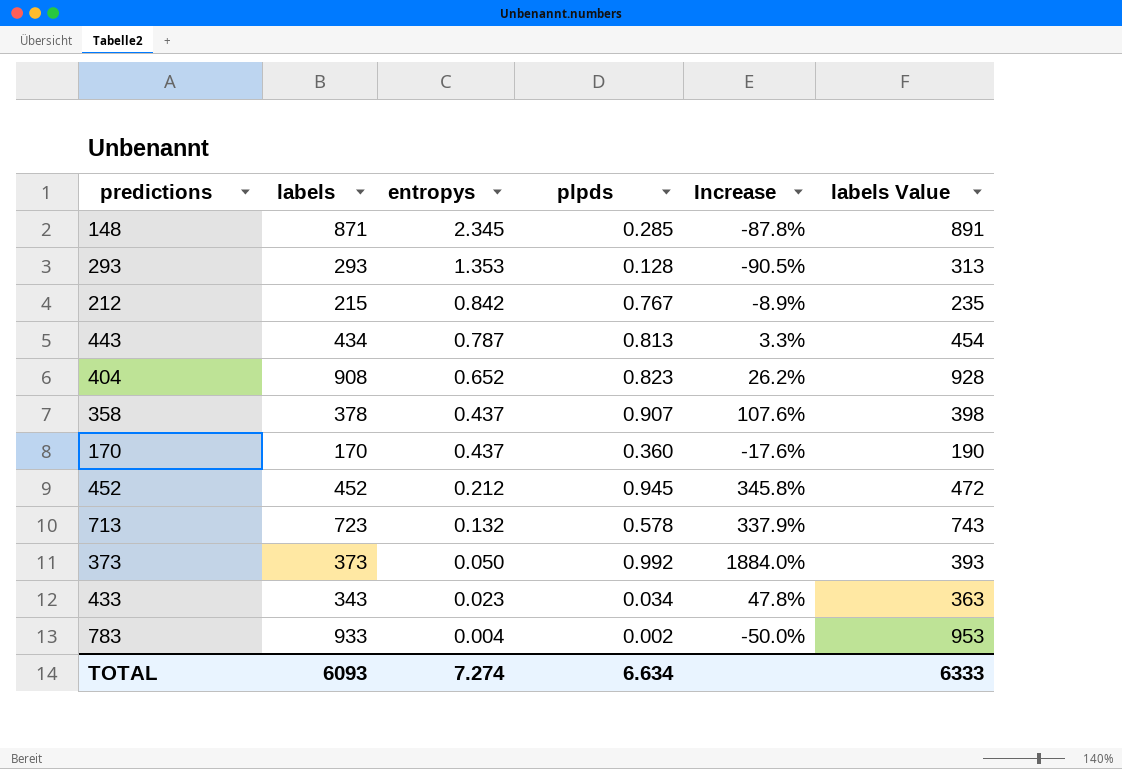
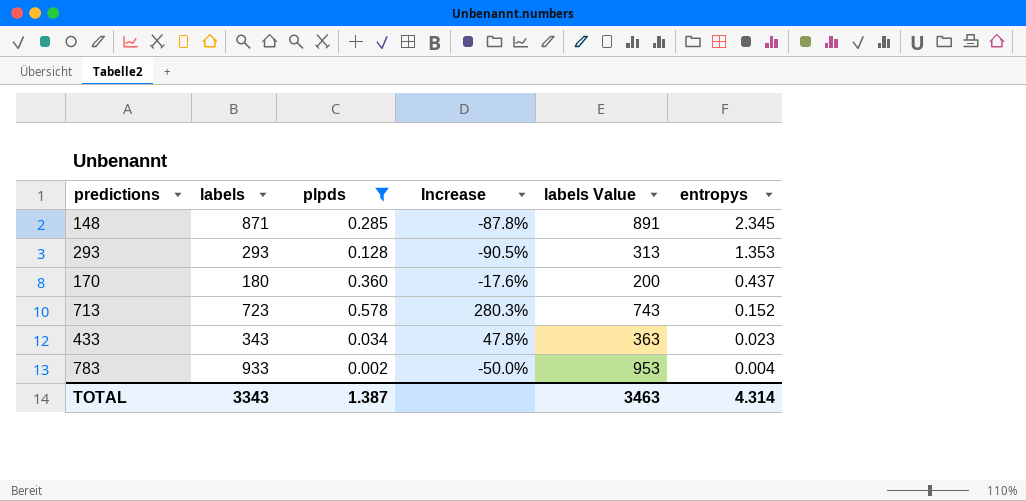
filter: none -> plpds <= 0.578
column entropys | position: 3 -> 6
170 | labels: 170 -> 180
170 | labels Value: 190 -> 200
713 | Increase: 337.9% -> 280.3%
713 | entropys: 0.132 -> 0.152
TOTAL | labels: 6093 -> 3343
TOTAL | plpds: 6.634 -> 1.387
TOTAL | labels Value: 6333 -> 3463
TOTAL | entropys: 7.274 -> 4.314

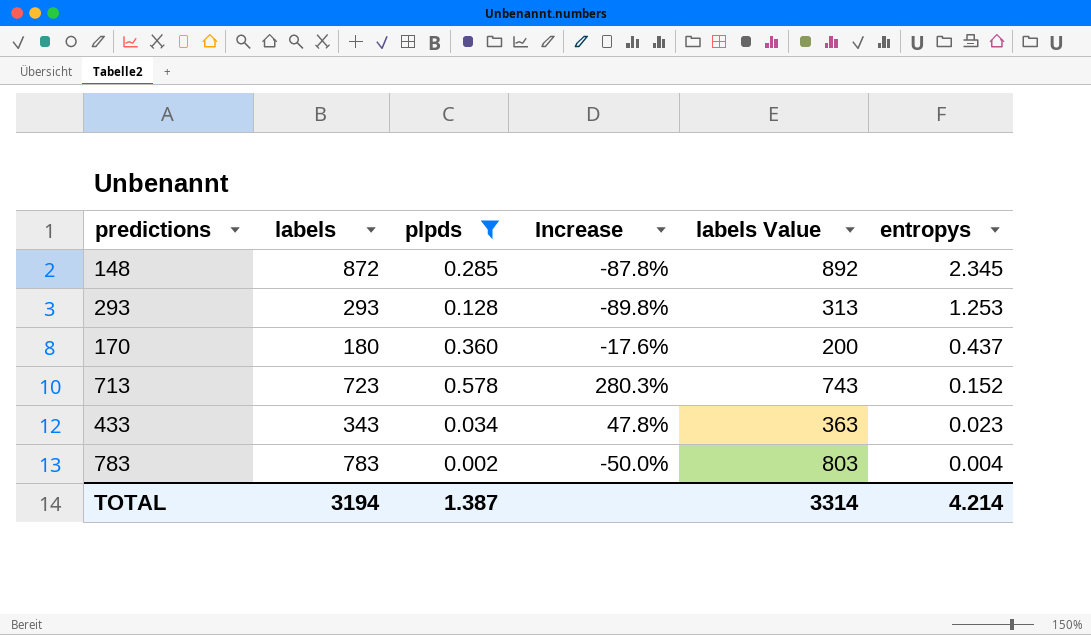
148 | labels: 871 -> 872
148 | labels Value: 891 -> 892
293 | Increase: -90.5% -> -89.8%
293 | entropys: 1.353 -> 1.253
783 | labels: 933 -> 783
783 | labels Value: 953 -> 803
TOTAL | labels: 3343 -> 3194
TOTAL | labels Value: 3463 -> 3314
TOTAL | entropys: 4.314 -> 4.214

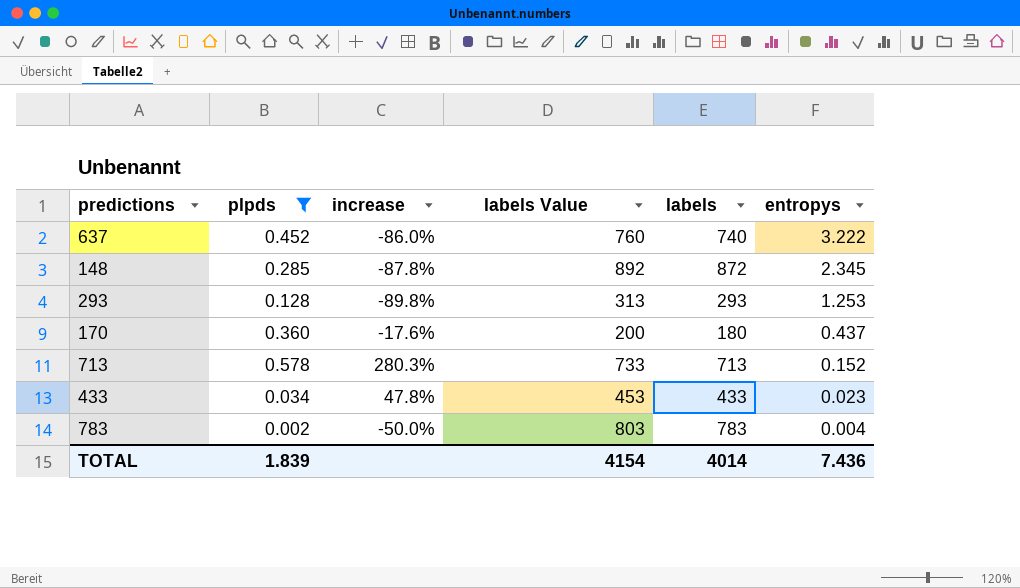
column name: Increase -> increase
column labels | position: 2 -> 5
row 637: none -> 0.452 | -86.0% | 760 | 740 | 3.222
713 | labels Value: 743 -> 733
713 | labels: 723 -> 713
433 | labels Value: 363 -> 453
433 | labels: 343 -> 433
TOTAL | plpds: 1.387 -> 1.839
TOTAL | labels Value: 3314 -> 4154
TOTAL | labels: 3194 -> 4014
TOTAL | entropys: 4.214 -> 7.436

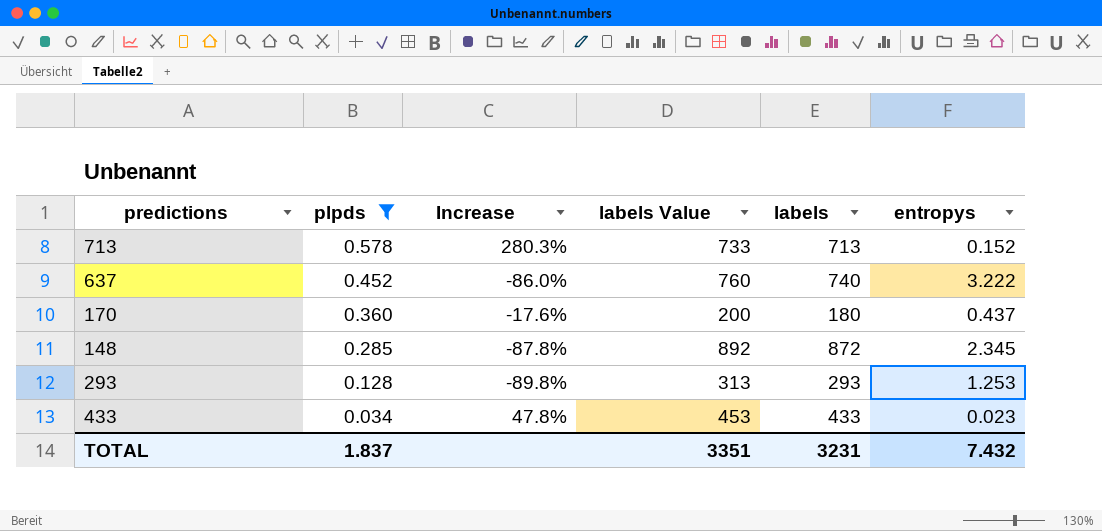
row order: entropys descending -> plpds descending
column name: increase -> Increase
row 783: 0.002 | -50.0% | 803 | 783 | 0.004 -> none
TOTAL | plpds: 1.839 -> 1.837
TOTAL | labels Value: 4154 -> 3351
TOTAL | labels: 4014 -> 3231
TOTAL | entropys: 7.436 -> 7.432

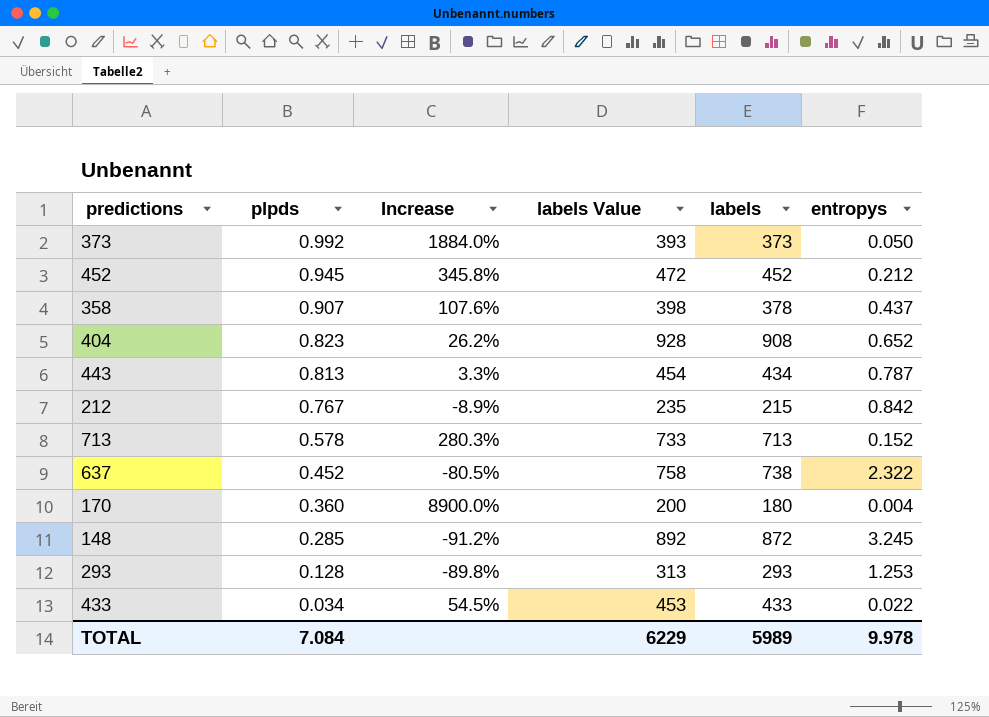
filter: plpds <= 0.578 -> none
637 | Increase: -86.0% -> -80.5%
637 | labels Value: 760 -> 758
637 | labels: 740 -> 738
637 | entropys: 3.222 -> 2.322
170 | Increase: -17.6% -> 8900.0%
170 | entropys: 0.437 -> 0.004
148 | Increase: -87.8% -> -91.2%
148 | entropys: 2.345 -> 3.245
433 | Increase: 47.8% -> 54.5%
433 | entropys: 0.023 -> 0.022
TOTAL | plpds: 1.837 -> 7.084
TOTAL | labels Value: 3351 -> 6229
TOTAL | labels: 3231 -> 5989
TOTAL | entropys: 7.432 -> 9.978

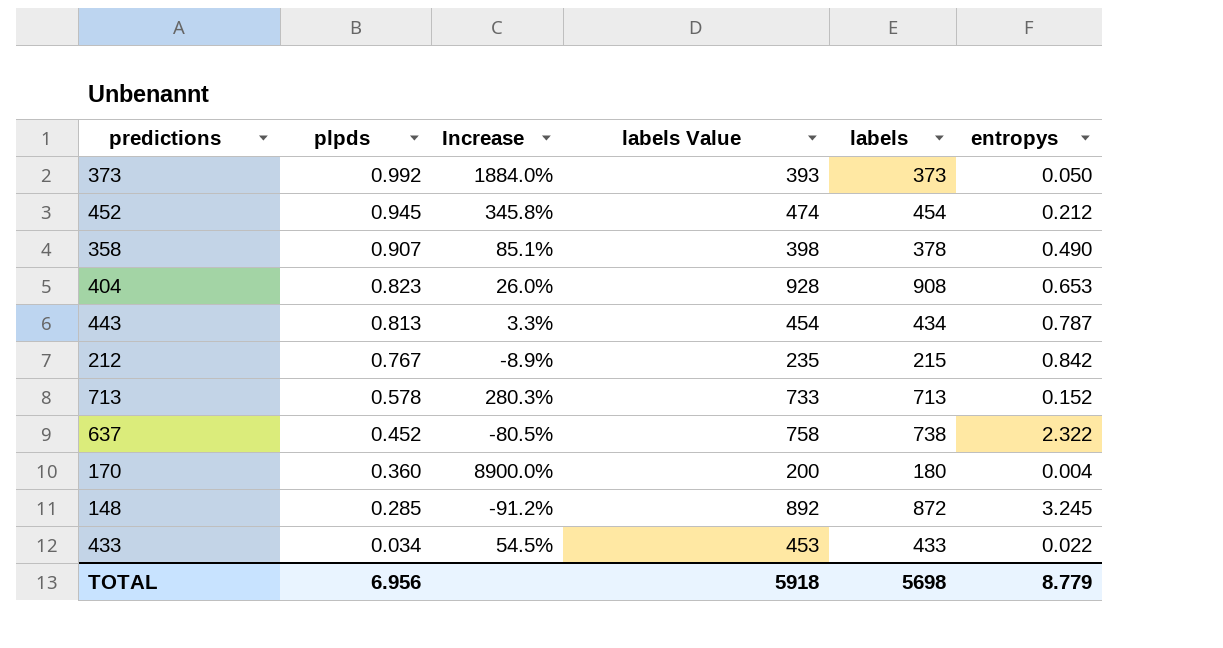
row 293: 0.128 | -89.8% | 313 | 293 | 1.253 -> none
452 | labels Value: 472 -> 474
452 | labels: 452 -> 454
358 | Increase: 107.6% -> 85.1%
358 | entropys: 0.437 -> 0.490
404 | Increase: 26.2% -> 26.0%
404 | entropys: 0.652 -> 0.653
TOTAL | plpds: 7.084 -> 6.956
TOTAL | labels Value: 6229 -> 5918
TOTAL | labels: 5989 -> 5698
TOTAL | entropys: 9.978 -> 8.779

